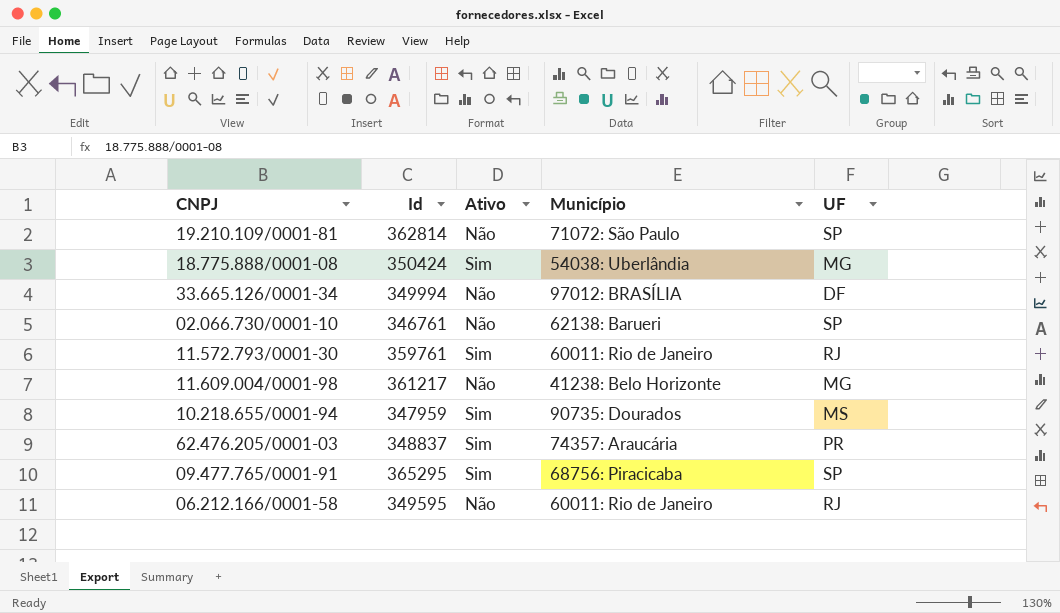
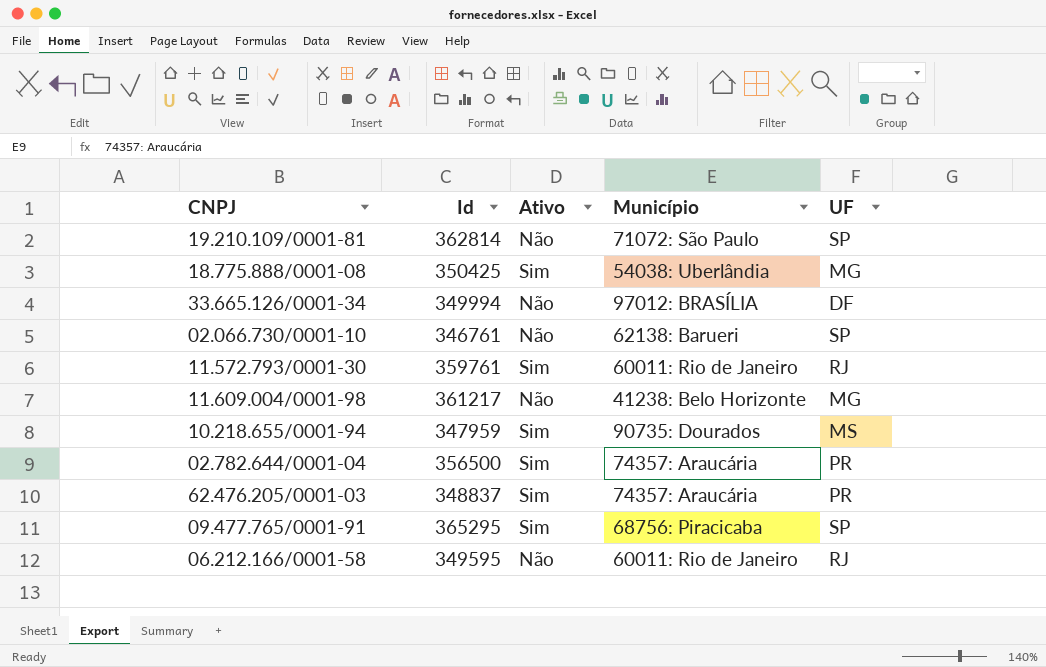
18.775.888/0001-08 | Id: 350424 -> 350425
row 02.782.644/0001-04: none -> 356500 | Sim | 74357: Araucária | PR

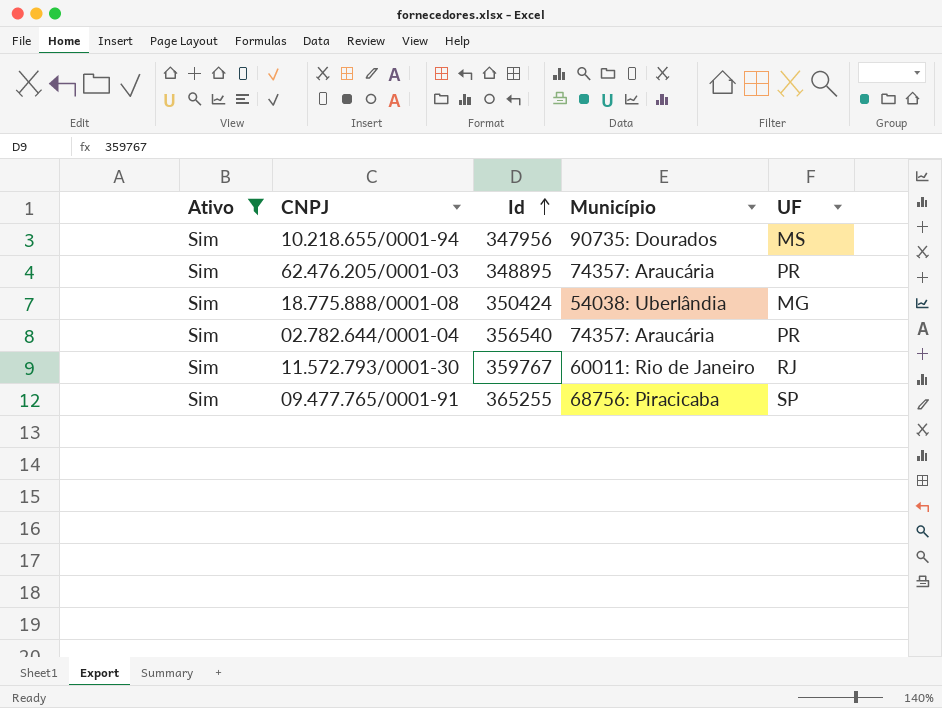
filter: none -> Ativo = Sim
row order: none -> Id ascending
column Ativo | position: 3 -> 1
10.218.655/0001-94 | Id: 347959 -> 347956
62.476.205/0001-03 | Id: 348837 -> 348895
18.775.888/0001-08 | Id: 350425 -> 350424
02.782.644/0001-04 | Id: 356500 -> 356540
11.572.793/0001-30 | Id: 359761 -> 359767
09.477.765/0001-91 | Id: 365295 -> 365255

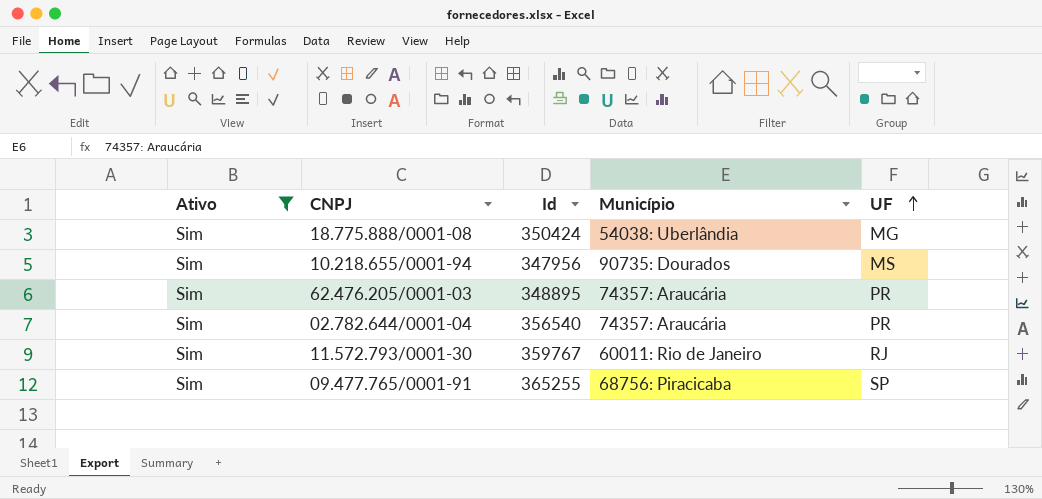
row order: Id ascending -> UF ascending

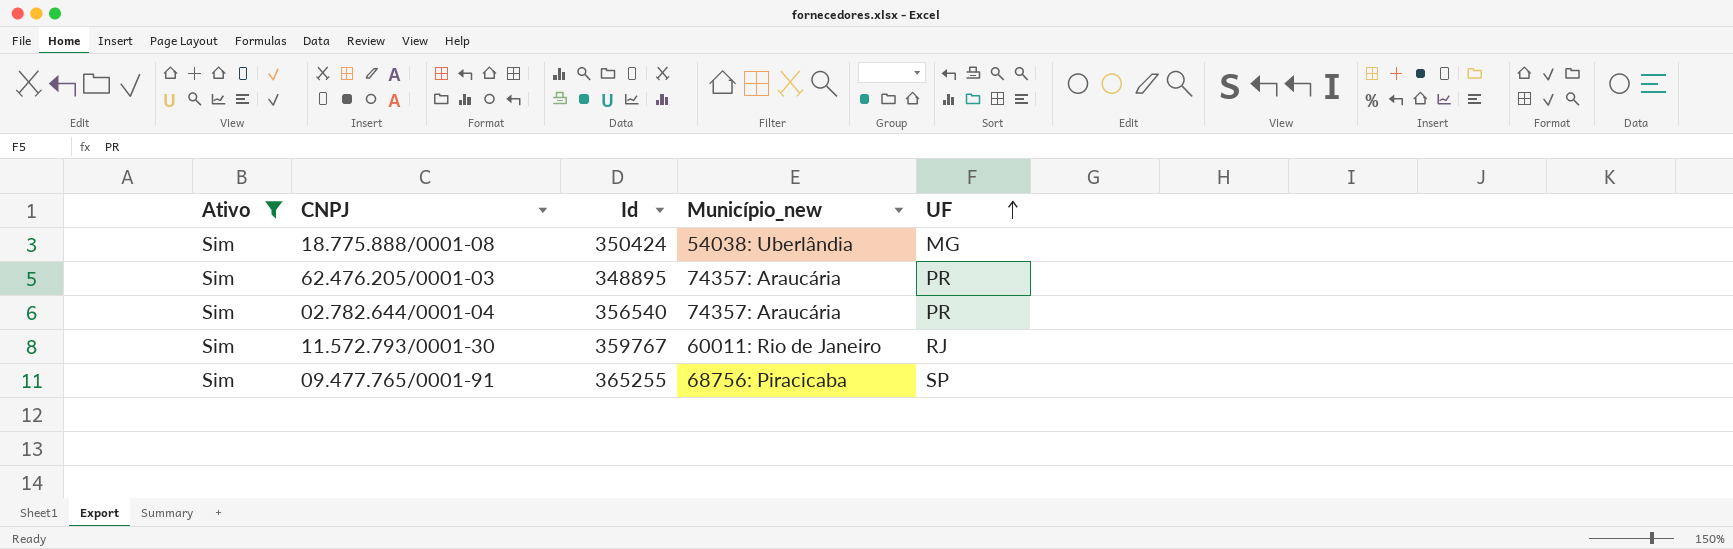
column name: Município -> Município_new
row 10.218.655/0001-94: Sim | 347956 | 90735: Dourados | MS -> none

